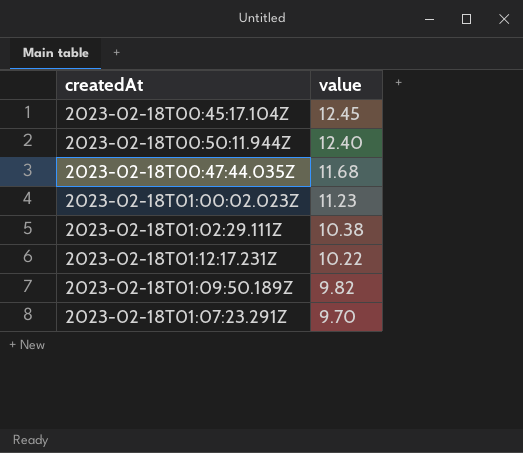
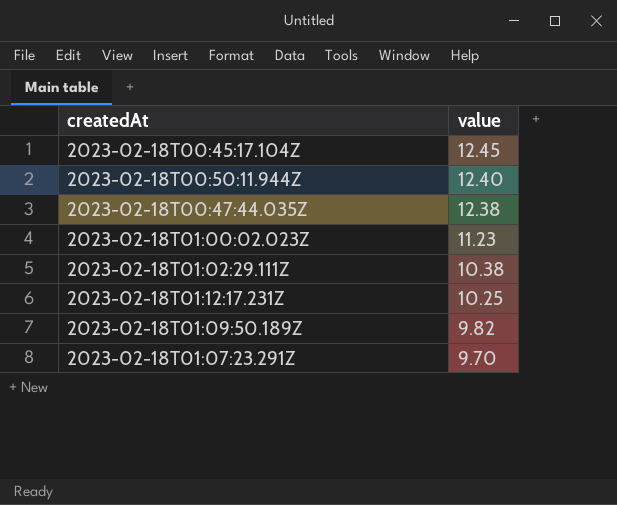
2023-02-18T00:47:44.035Z | value: 11.68 -> 12.38
2023-02-18T01:12:17.231Z | value: 10.22 -> 10.25

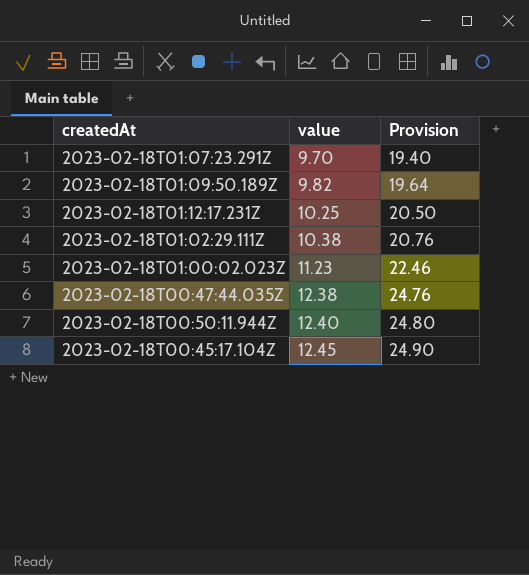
row order: value descending -> value ascending
column Provision | formula: none -> [value] * 2

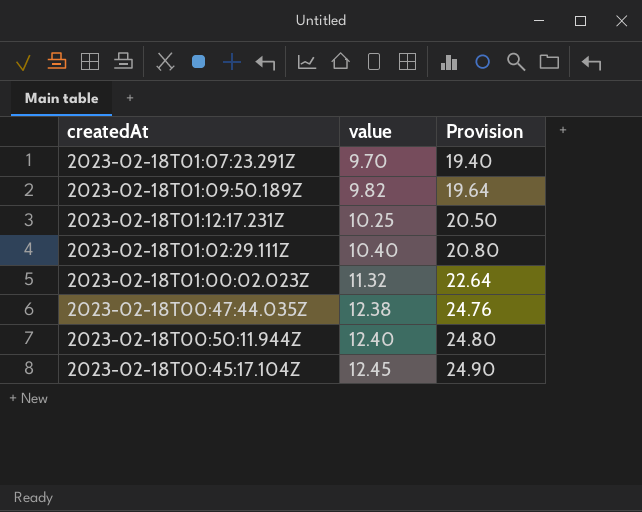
2023-02-18T01:02:29.111Z | value: 10.38 -> 10.40
2023-02-18T01:02:29.111Z | Provision: 20.76 -> 20.80
2023-02-18T01:00:02.023Z | value: 11.23 -> 11.32
2023-02-18T01:00:02.023Z | Provision: 22.46 -> 22.64

